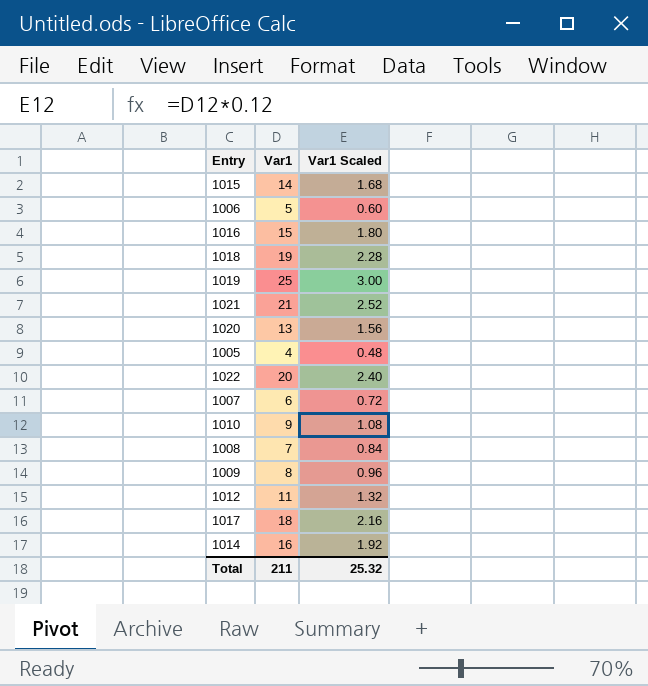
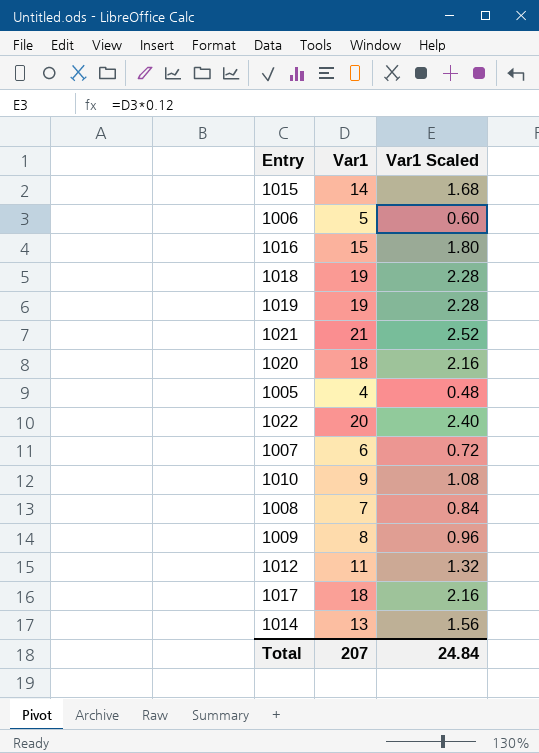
1019 | Var1: 25 -> 19
1019 | Var1 Scaled: 3.00 -> 2.28
1020 | Var1: 13 -> 18
1020 | Var1 Scaled: 1.56 -> 2.16
1014 | Var1: 16 -> 13
1014 | Var1 Scaled: 1.92 -> 1.56
Total | Var1: 211 -> 207
Total | Var1 Scaled: 25.32 -> 24.84

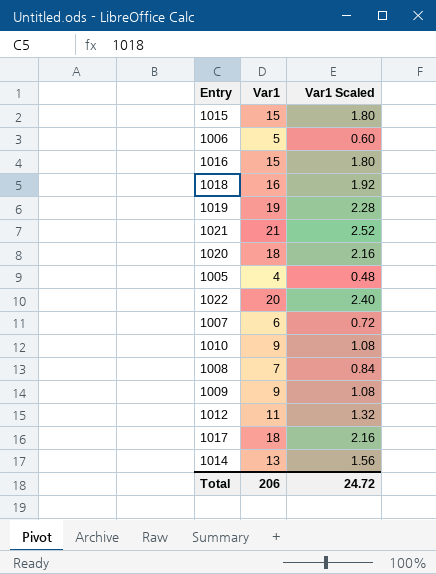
1015 | Var1: 14 -> 15
1015 | Var1 Scaled: 1.68 -> 1.80
1018 | Var1: 19 -> 16
1018 | Var1 Scaled: 2.28 -> 1.92
1009 | Var1: 8 -> 9
1009 | Var1 Scaled: 0.96 -> 1.08
Total | Var1: 207 -> 206
Total | Var1 Scaled: 24.84 -> 24.72

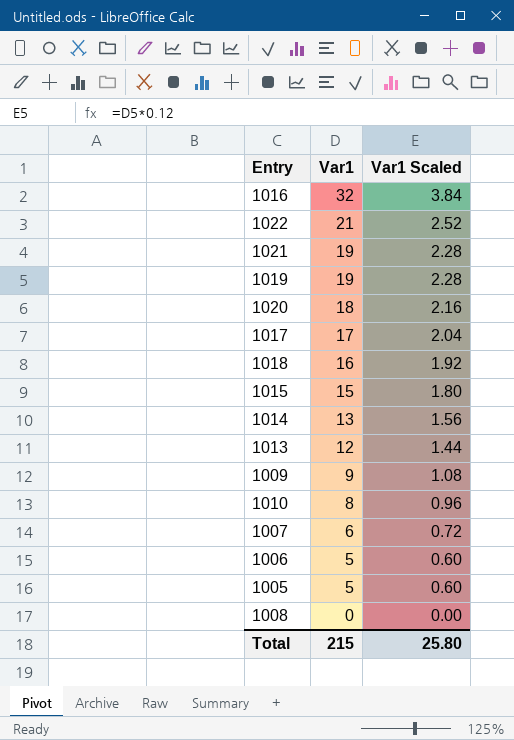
row order: none -> Var1 descending
row 1012: 11 | 1.32 -> none
1016 | Var1: 15 -> 32
1016 | Var1 Scaled: 1.80 -> 3.84
1022 | Var1: 20 -> 21
1022 | Var1 Scaled: 2.40 -> 2.52
1021 | Var1: 21 -> 19
1021 | Var1 Scaled: 2.52 -> 2.28
1017 | Var1: 18 -> 17
1017 | Var1 Scaled: 2.16 -> 2.04
row 1013: none -> 12 | 1.44
1010 | Var1: 9 -> 8
1010 | Var1 Scaled: 1.08 -> 0.96
1005 | Var1: 4 -> 5
1005 | Var1 Scaled: 0.48 -> 0.60
1008 | Var1: 7 -> 0
1008 | Var1 Scaled: 0.84 -> 0.00
Total | Var1: 206 -> 215
Total | Var1 Scaled: 24.72 -> 25.80

